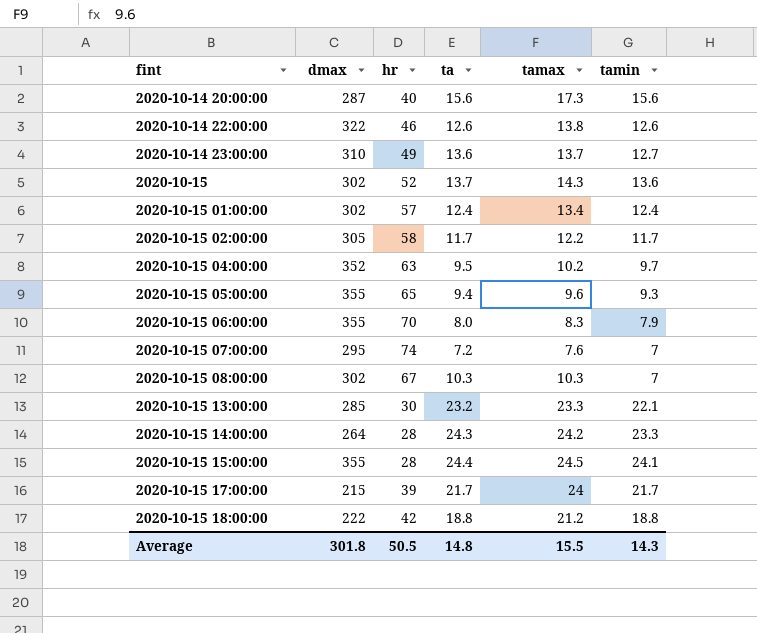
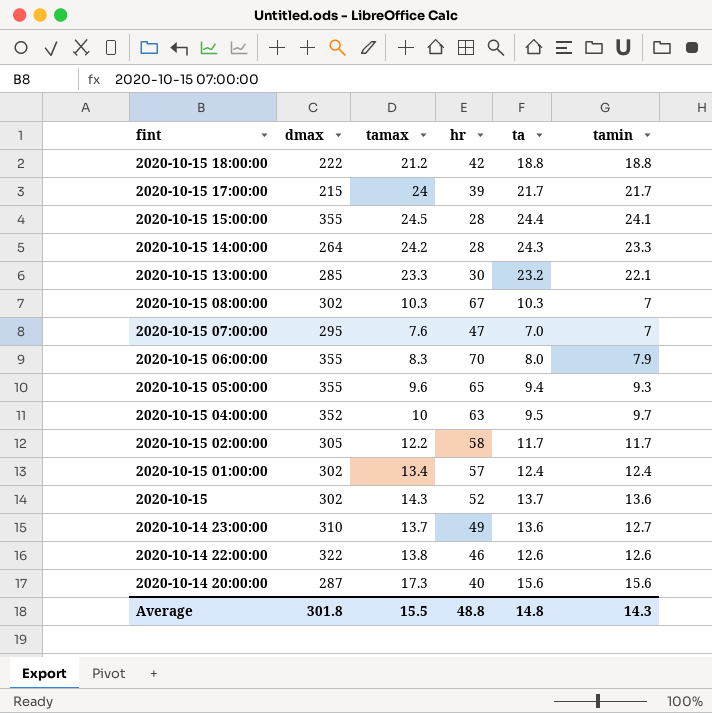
row order: fint ascending -> fint descending
column tamax | position: 5 -> 3
2020-10-15 07:00:00 | hr: 74 -> 47
2020-10-15 07:00:00 | ta: 7.2 -> 7.0
2020-10-15 04:00:00 | tamax: 10.2 -> 10
Average | hr: 50.5 -> 48.8

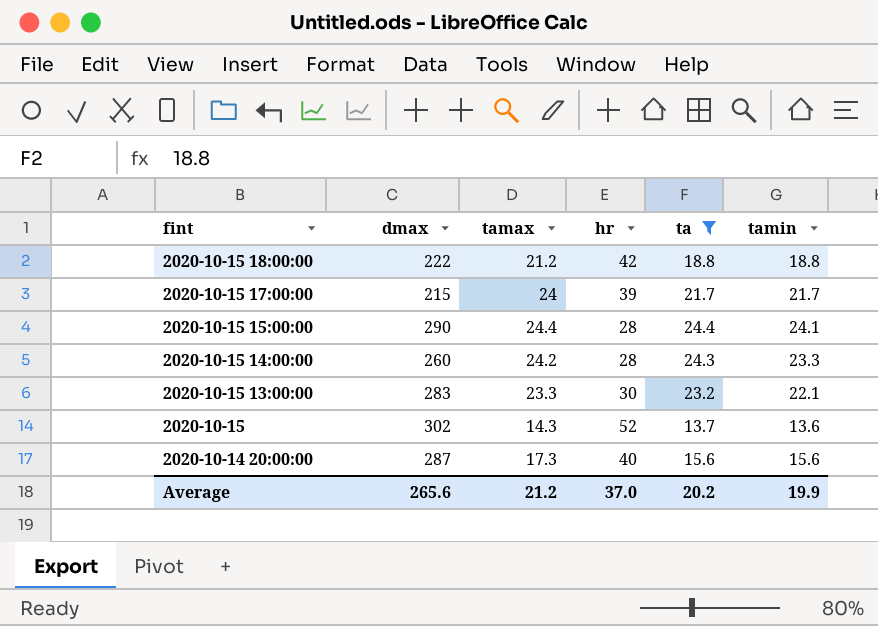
filter: none -> ta >= 13.7
2020-10-15 15:00:00 | dmax: 355 -> 290
2020-10-15 15:00:00 | tamax: 24.5 -> 24.4
2020-10-15 14:00:00 | dmax: 264 -> 260
2020-10-15 13:00:00 | dmax: 285 -> 283
Average | dmax: 301.8 -> 265.6
Average | tamax: 15.5 -> 21.2
Average | hr: 48.8 -> 37.0
Average | ta: 14.8 -> 20.2
Average | tamin: 14.3 -> 19.9

